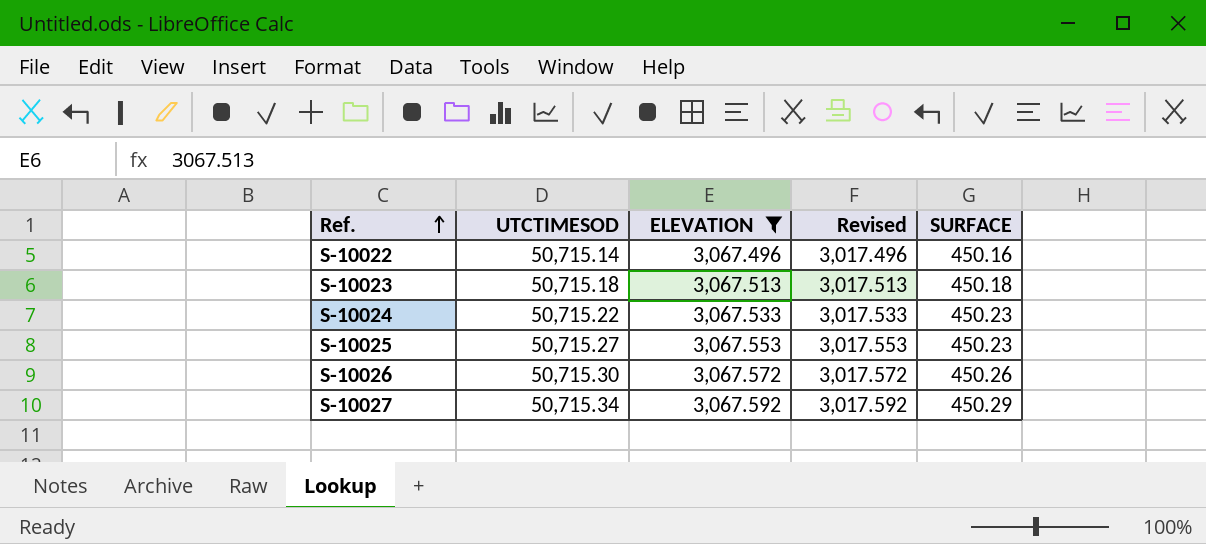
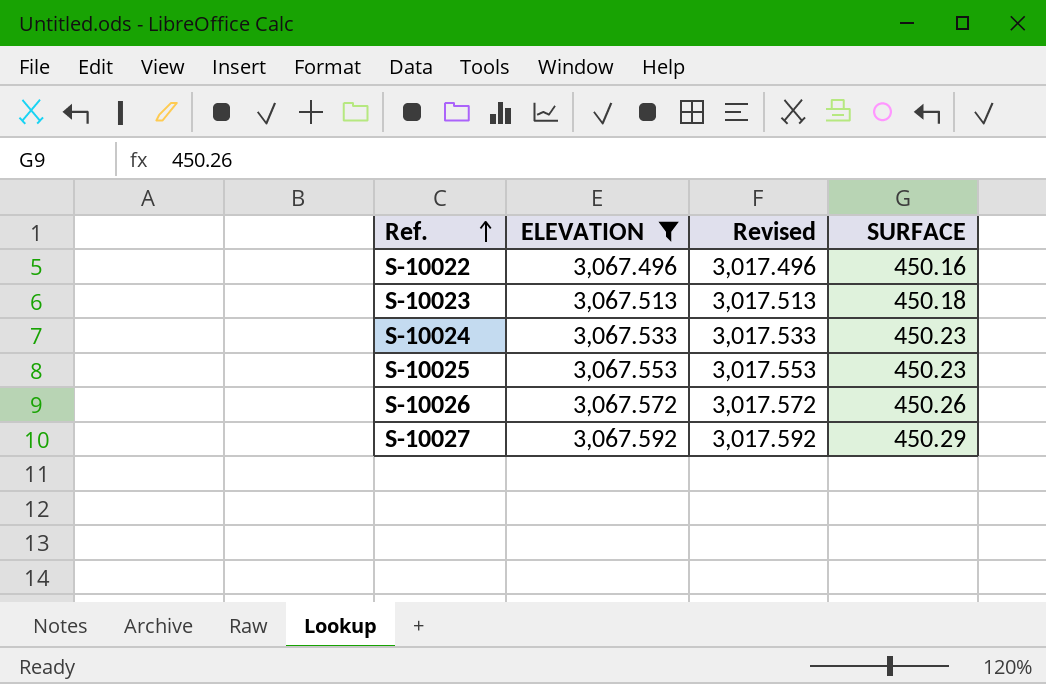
column UTCTIMESOD | position: 2 -> none

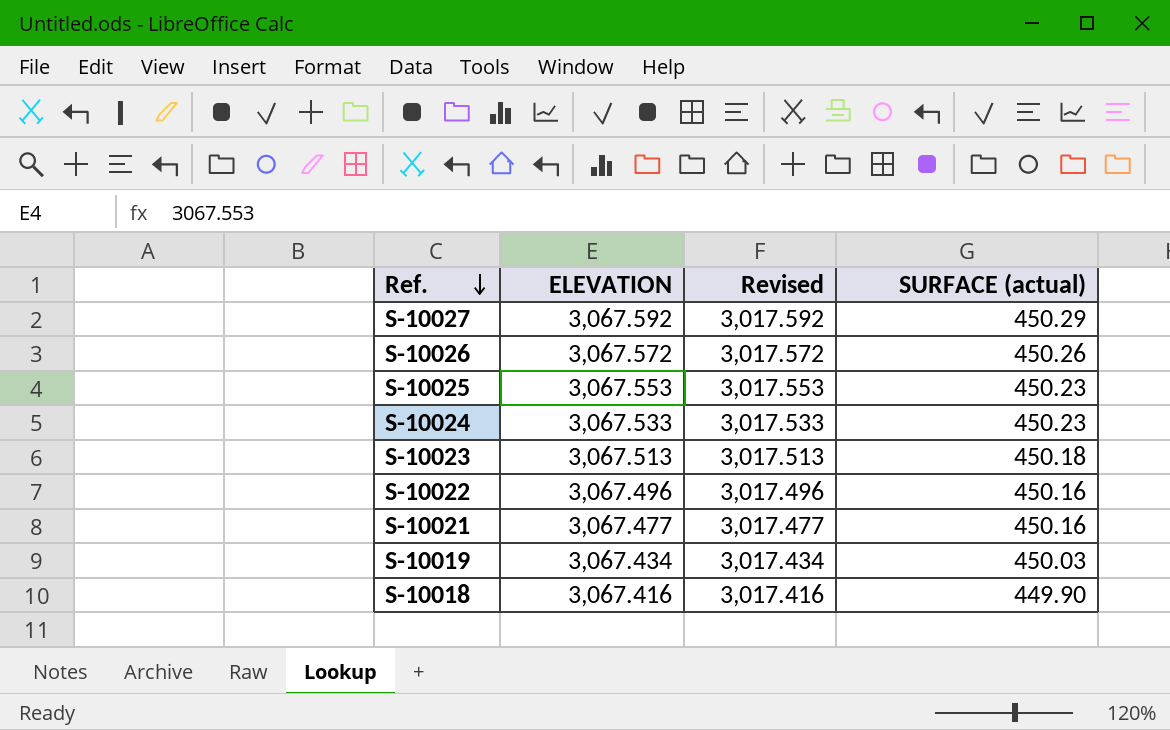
filter: ELEVATION >= 3,067.496 -> none
row order: Ref. ascending -> Ref. descending
column name: SURFACE -> SURFACE (actual)

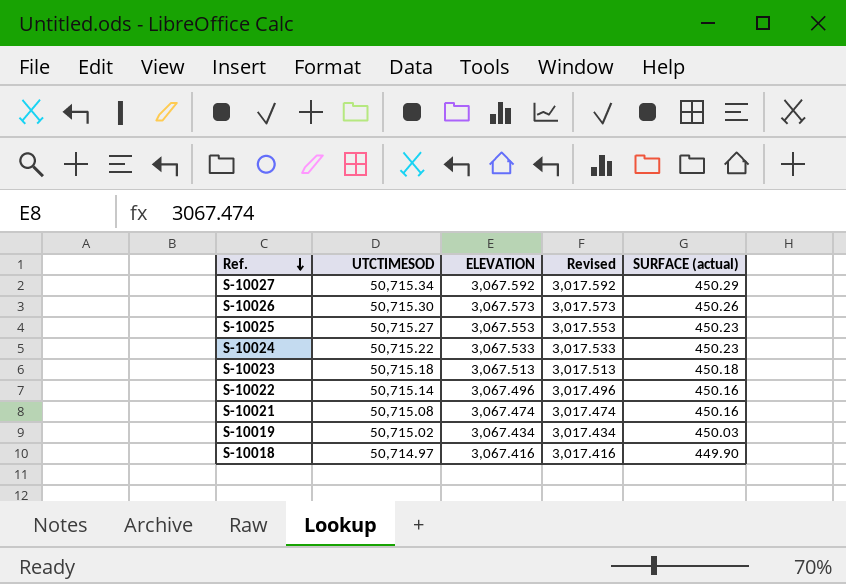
column UTCTIMESOD | position: none -> 2
S-10026 | ELEVATION: 3,067.572 -> 3,067.573
S-10026 | Revised: 3,017.572 -> 3,017.573
S-10021 | ELEVATION: 3,067.477 -> 3,067.474
S-10021 | Revised: 3,017.477 -> 3,017.474

